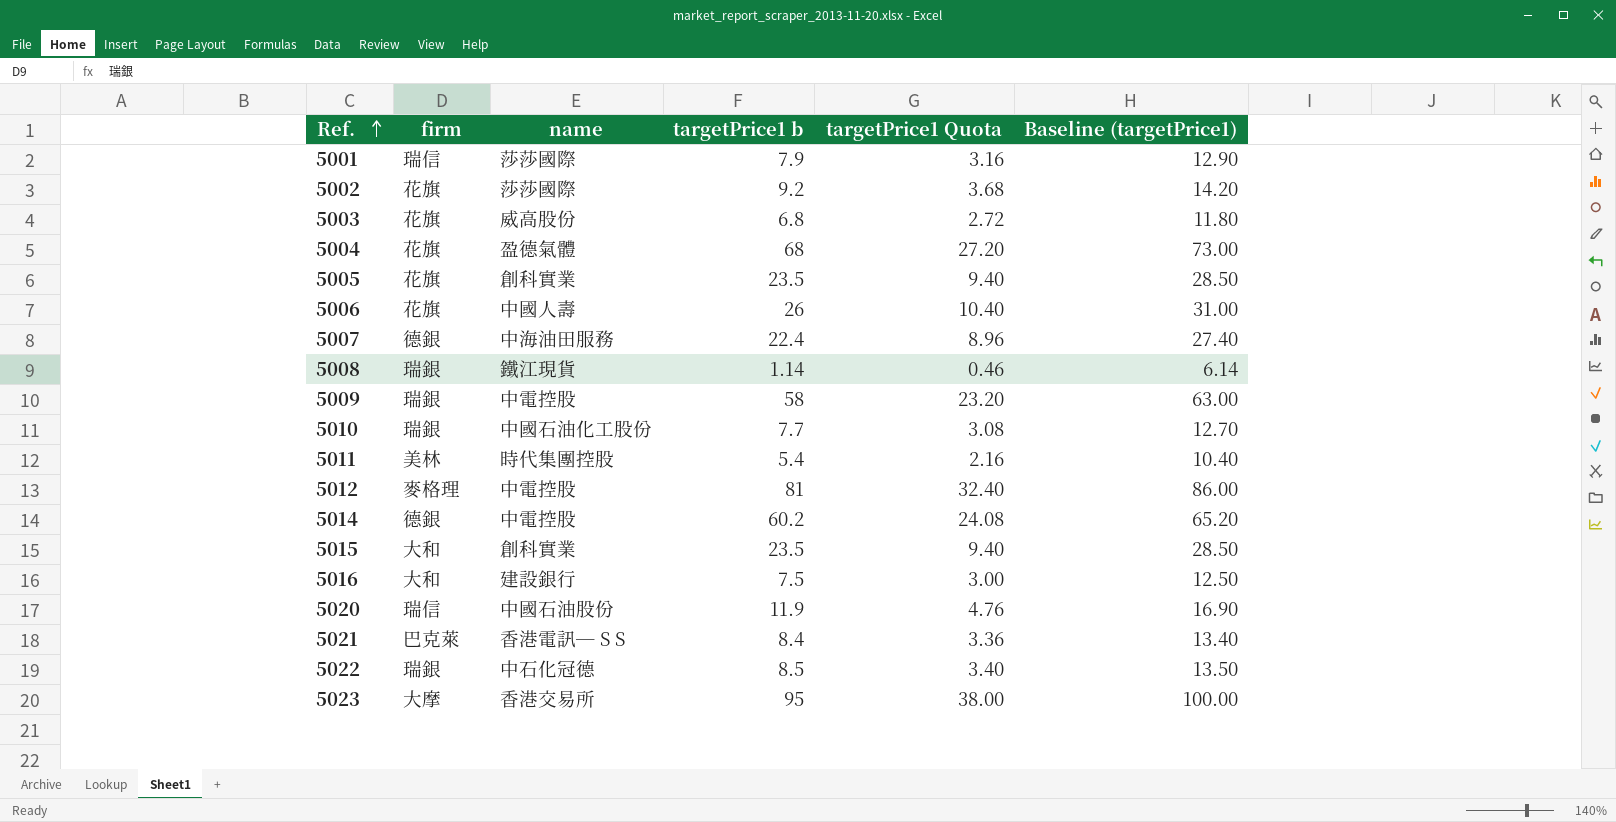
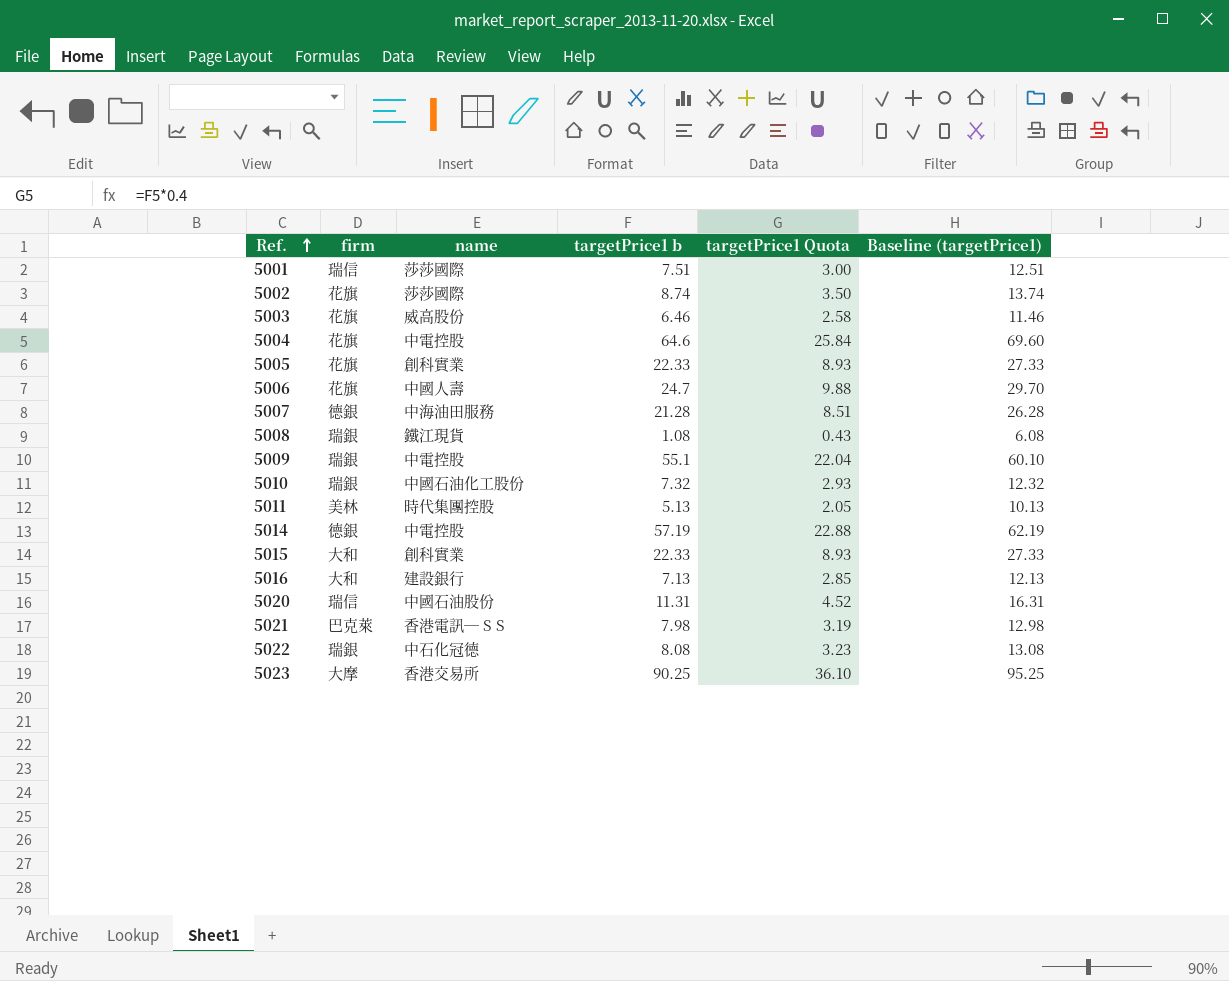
row 5012: 麥格理 | 中電控股 | 81 | 32.40 | 86.00 -> none
5001 | targetPrice1 b: 7.9 -> 7.51
5001 | targetPrice1 Quota: 3.16 -> 3.00
5001 | Baseline (targetPrice1): 12.90 -> 12.51
5002 | targetPrice1 b: 9.2 -> 8.74
5002 | targetPrice1 Quota: 3.68 -> 3.50
5002 | Baseline (targetPrice1): 14.20 -> 13.74
5003 | targetPrice1 b: 6.8 -> 6.46
5003 | targetPrice1 Quota: 2.72 -> 2.58
5003 | Baseline (targetPrice1): 11.80 -> 11.46
5004 | name: 盈德氣體 -> 中電控股
5004 | targetPrice1 b: 68 -> 64.6
5004 | targetPrice1 Quota: 27.20 -> 25.84
5004 | Baseline (targetPrice1): 73.00 -> 69.60
5005 | targetPrice1 b: 23.5 -> 22.33
5005 | targetPrice1 Quota: 9.40 -> 8.93
5005 | Baseline (targetPrice1): 28.50 -> 27.33
5006 | targetPrice1 b: 26 -> 24.7
5006 | targetPrice1 Quota: 10.40 -> 9.88
5006 | Baseline (targetPrice1): 31.00 -> 29.70
5007 | targetPrice1 b: 22.4 -> 21.28
5007 | targetPrice1 Quota: 8.96 -> 8.51
5007 | Baseline (targetPrice1): 27.40 -> 26.28
5008 | targetPrice1 b: 1.14 -> 1.08
5008 | targetPrice1 Quota: 0.46 -> 0.43
5008 | Baseline (targetPrice1): 6.14 -> 6.08
5009 | targetPrice1 b: 58 -> 55.1
5009 | targetPrice1 Quota: 23.20 -> 22.04
5009 | Baseline (targetPrice1): 63.00 -> 60.10
5010 | targetPrice1 b: 7.7 -> 7.32
5010 | targetPrice1 Quota: 3.08 -> 2.93
5010 | Baseline (targetPrice1): 12.70 -> 12.32
5011 | targetPrice1 b: 5.4 -> 5.13
5011 | targetPrice1 Quota: 2.16 -> 2.05
5011 | Baseline (targetPrice1): 10.40 -> 10.13
5014 | targetPrice1 b: 60.2 -> 57.19
5014 | targetPrice1 Quota: 24.08 -> 22.88
5014 | Baseline (targetPrice1): 65.20 -> 62.19
5015 | targetPrice1 b: 23.5 -> 22.33
5015 | targetPrice1 Quota: 9.40 -> 8.93
5015 | Baseline (targetPrice1): 28.50 -> 27.33
5016 | targetPrice1 b: 7.5 -> 7.13
5016 | targetPrice1 Quota: 3.00 -> 2.85
5016 | Baseline (targetPrice1): 12.50 -> 12.13
5020 | targetPrice1 b: 11.9 -> 11.31
5020 | targetPrice1 Quota: 4.76 -> 4.52
5020 | Baseline (targetPrice1): 16.90 -> 16.31
5021 | targetPrice1 b: 8.4 -> 7.98
5021 | targetPrice1 Quota: 3.36 -> 3.19
5021 | Baseline (targetPrice1): 13.40 -> 12.98
5022 | targetPrice1 b: 8.5 -> 8.08
5022 | targetPrice1 Quota: 3.40 -> 3.23
5022 | Baseline (targetPrice1): 13.50 -> 13.08
5023 | targetPrice1 b: 95 -> 90.25
5023 | targetPrice1 Quota: 38.00 -> 36.10
5023 | Baseline (targetPrice1): 100.00 -> 95.25

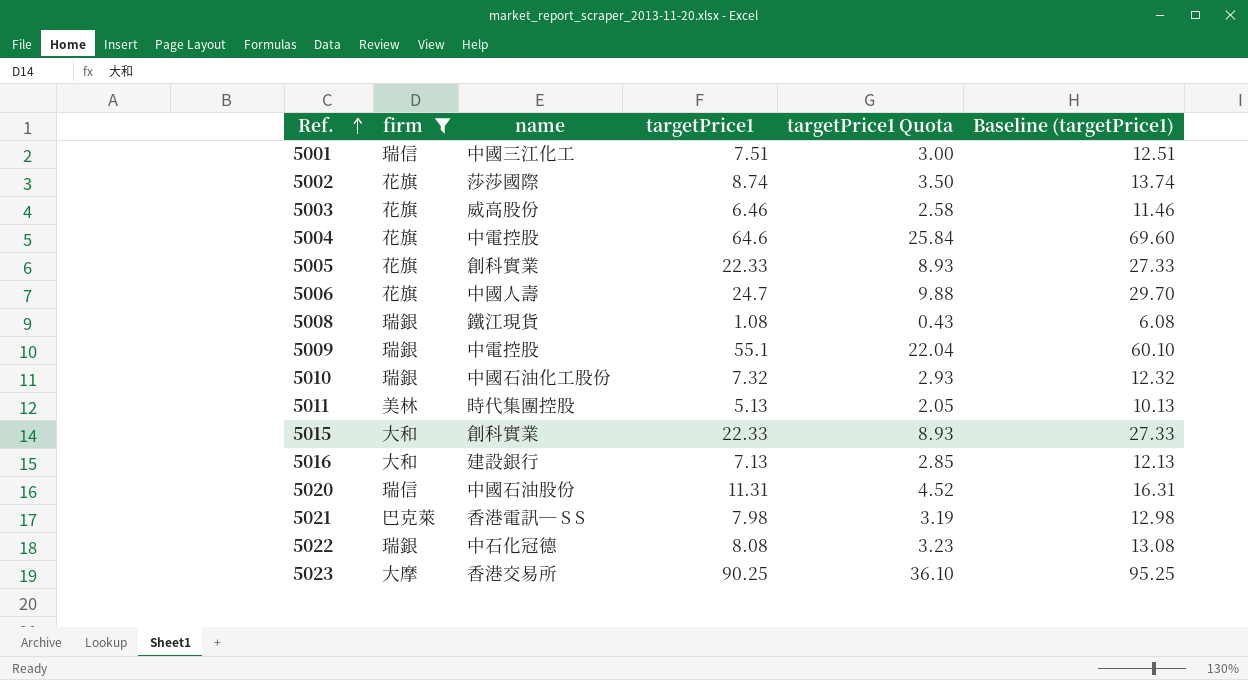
filter: none -> firm != 德銀
column name: targetPrice1 b -> targetPrice1
5001 | name: 莎莎國際 -> 中國三江化工

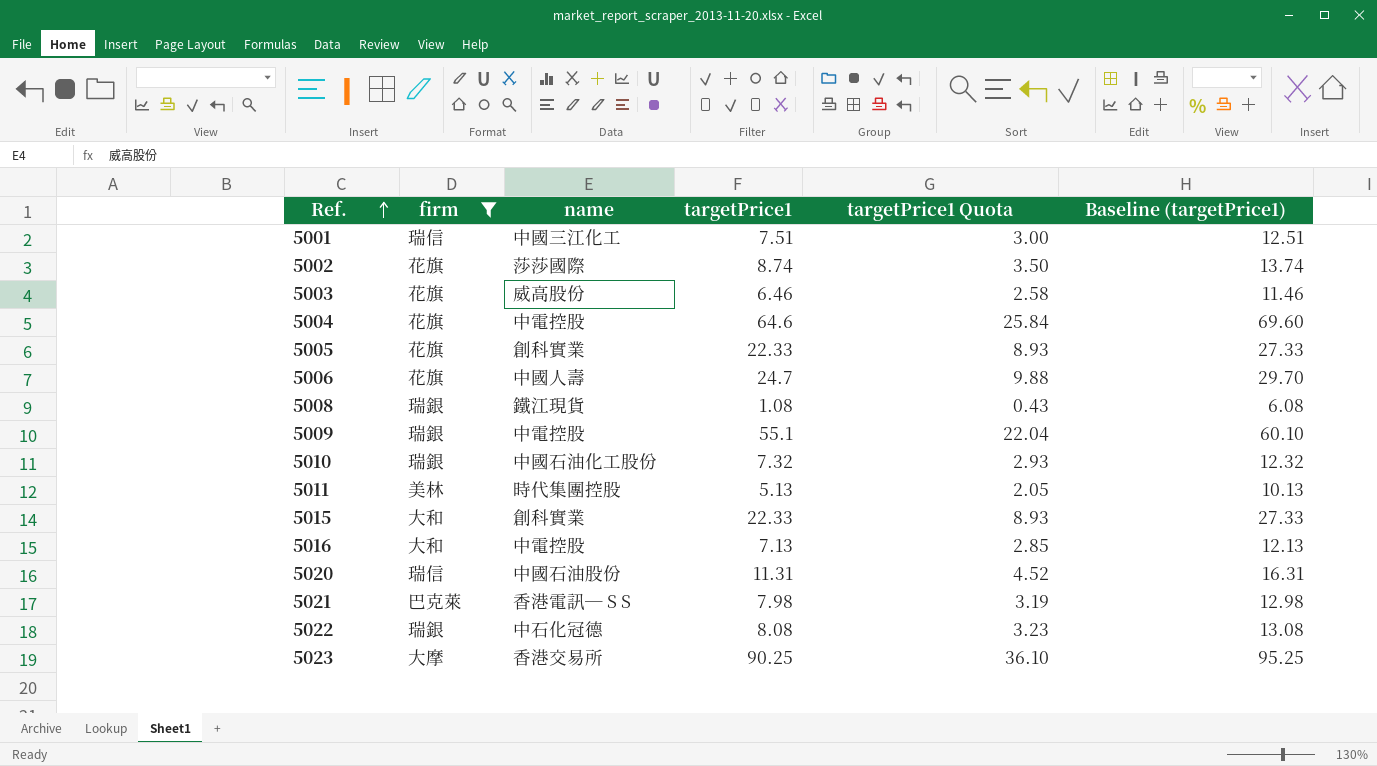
5016 | name: 建設銀行 -> 中電控股

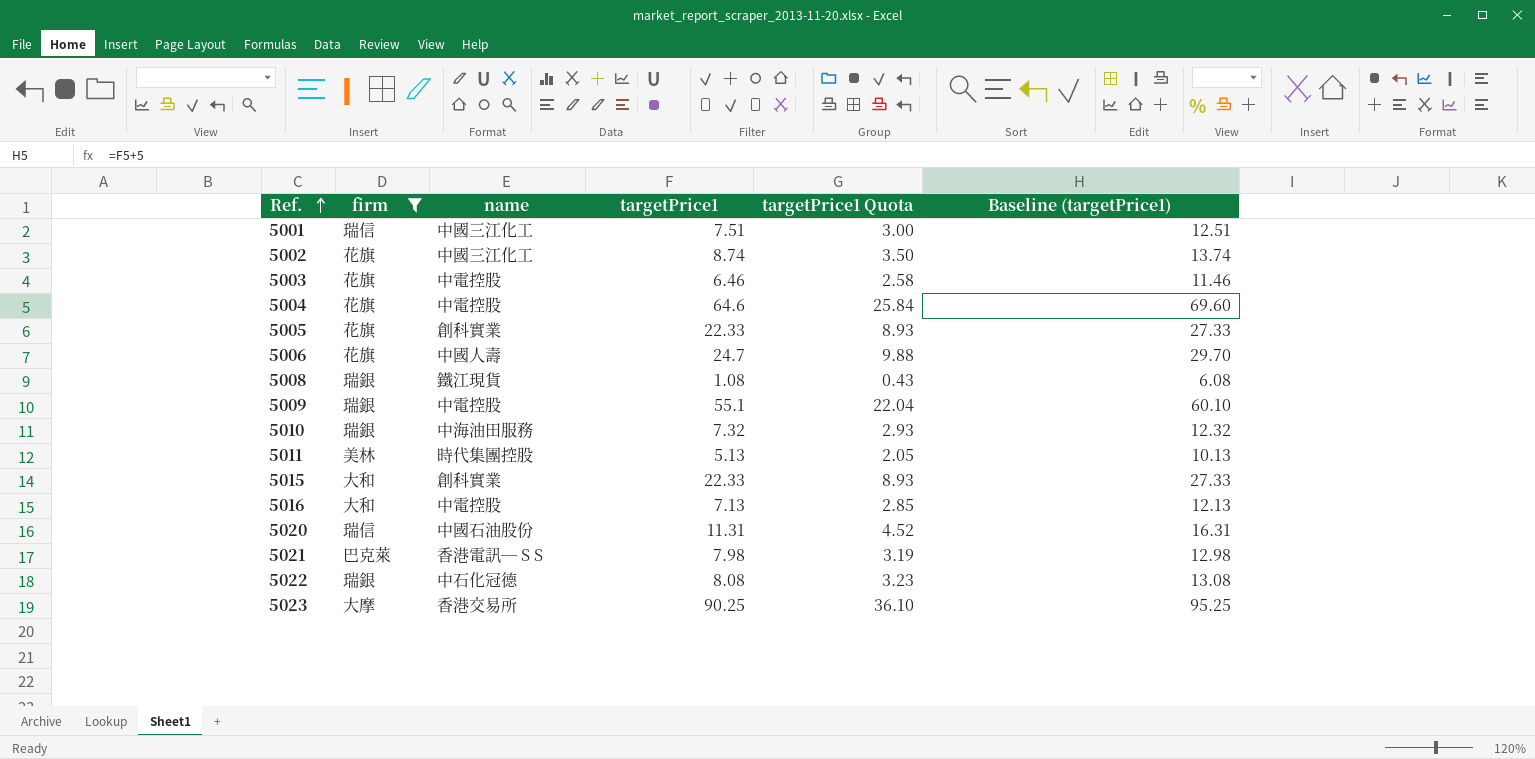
5002 | name: 莎莎國際 -> 中國三江化工
5003 | name: 威高股份 -> 中電控股
5010 | name: 中國石油化工股份 -> 中海油田服務

